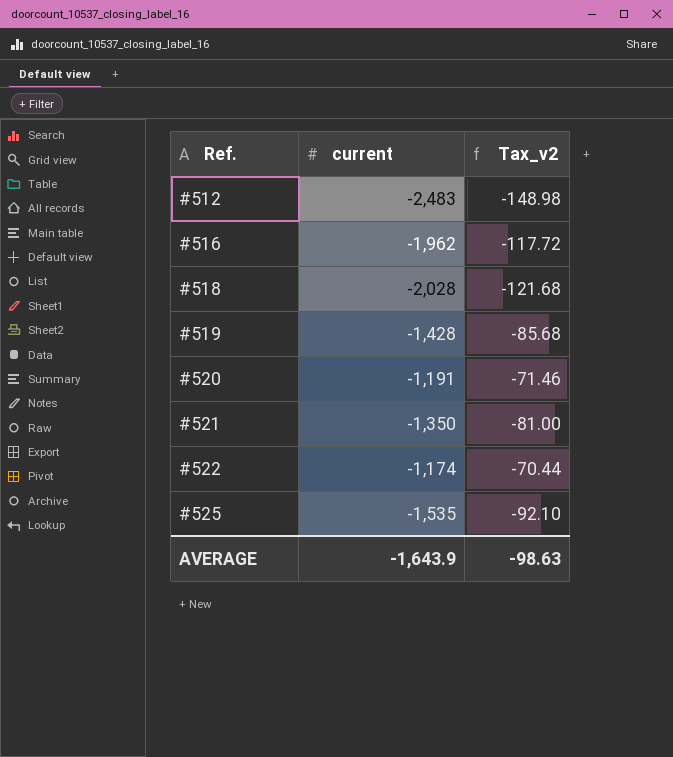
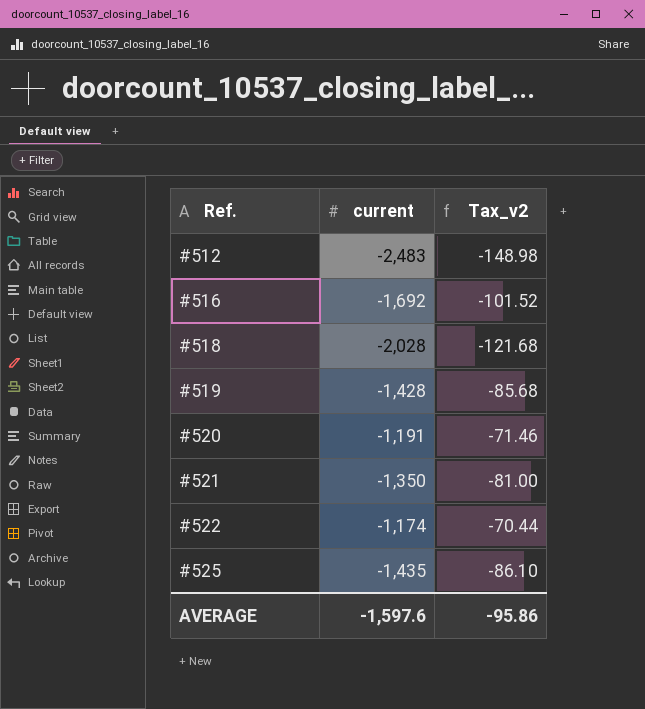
#516 | current: -1,962 -> -1,692
#516 | Tax_v2: -117.72 -> -101.52
#525 | current: -1,535 -> -1,435
#525 | Tax_v2: -92.10 -> -86.10
AVERAGE | current: -1,643.9 -> -1,597.6
AVERAGE | Tax_v2: -98.63 -> -95.86

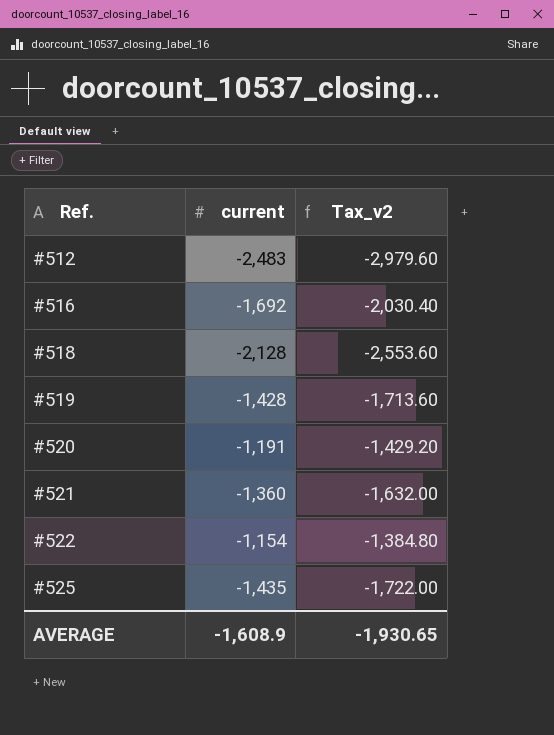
column Tax_v2 | formula: [current] * 0.06 -> [current] * 1.2
#518 | current: -2,028 -> -2,128
#521 | current: -1,350 -> -1,360
#522 | current: -1,174 -> -1,154
AVERAGE | current: -1,597.6 -> -1,608.9
AVERAGE | Tax_v2: -95.86 -> -1,930.65

